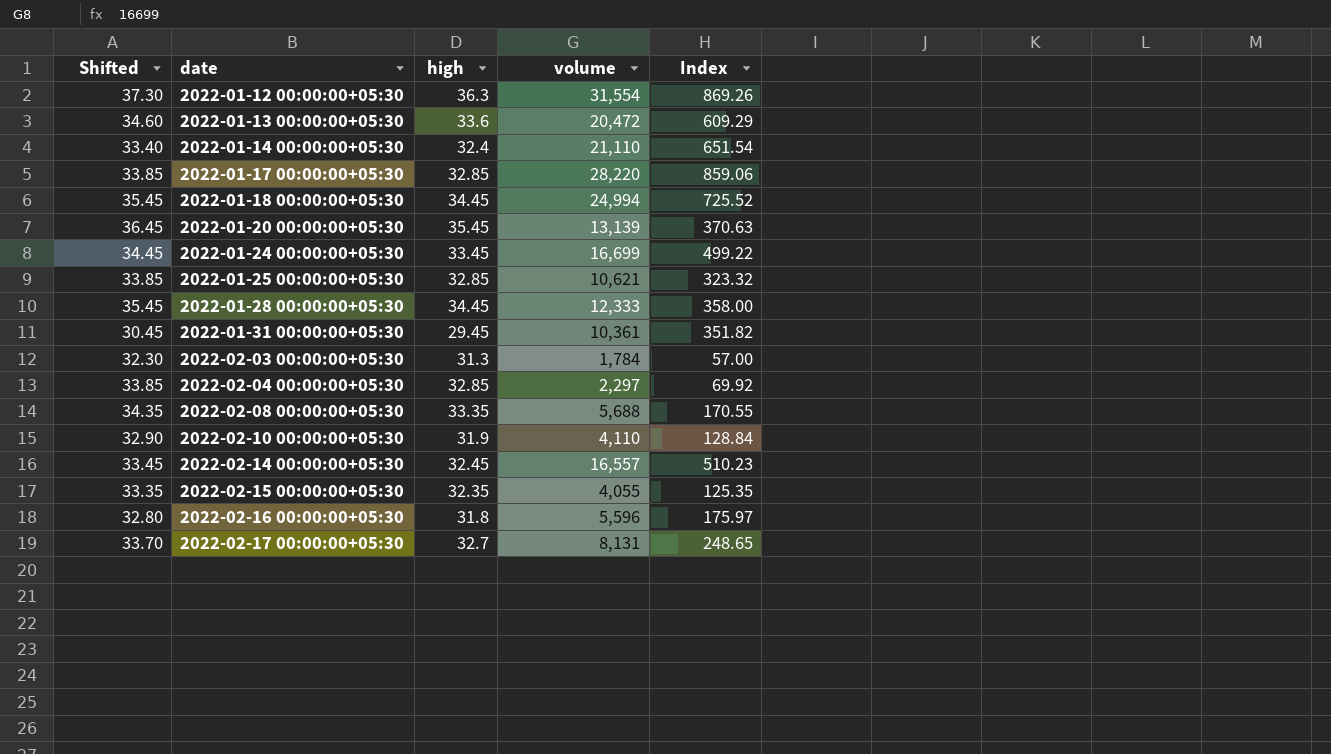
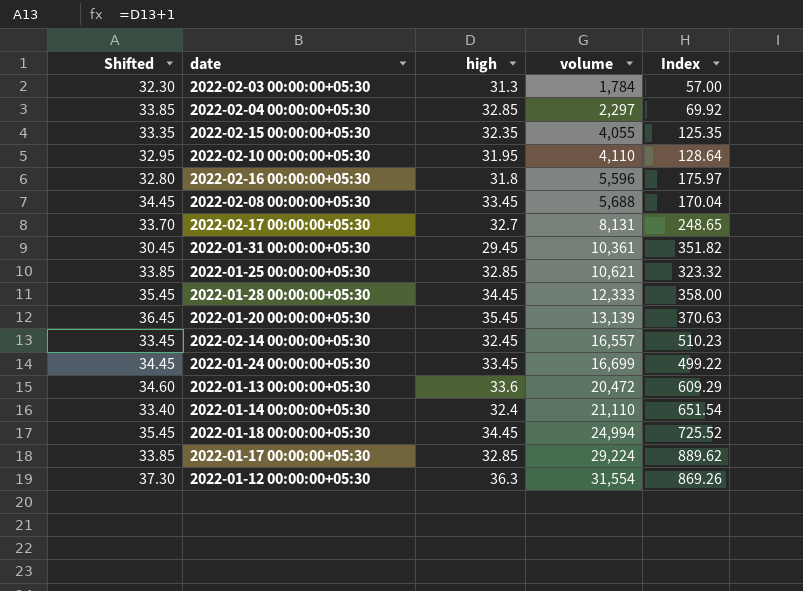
row order: date ascending -> volume ascending
2022-02-10 00:00:00+05:30 | Shifted: 32.90 -> 32.95
2022-02-10 00:00:00+05:30 | high: 31.9 -> 31.95
2022-02-10 00:00:00+05:30 | Index: 128.84 -> 128.64
2022-02-08 00:00:00+05:30 | Shifted: 34.35 -> 34.45
2022-02-08 00:00:00+05:30 | high: 33.35 -> 33.45
2022-02-08 00:00:00+05:30 | Index: 170.55 -> 170.04
2022-01-17 00:00:00+05:30 | volume: 28,220 -> 29,224
2022-01-17 00:00:00+05:30 | Index: 859.06 -> 889.62

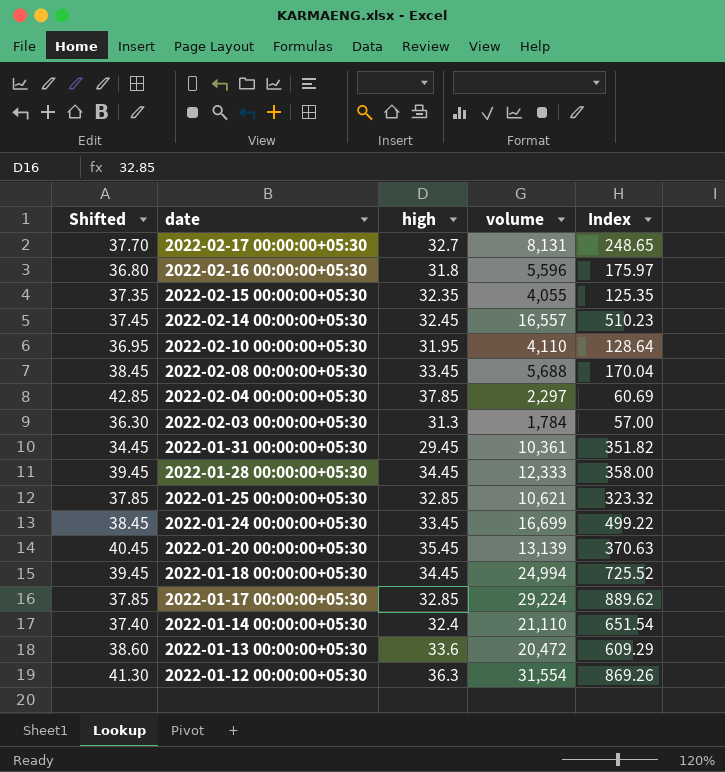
row order: volume ascending -> date descending
column Shifted | formula: [high] + 1 -> [high] + 5
2022-02-04 00:00:00+05:30 | high: 32.85 -> 37.85
2022-02-04 00:00:00+05:30 | Index: 69.92 -> 60.69

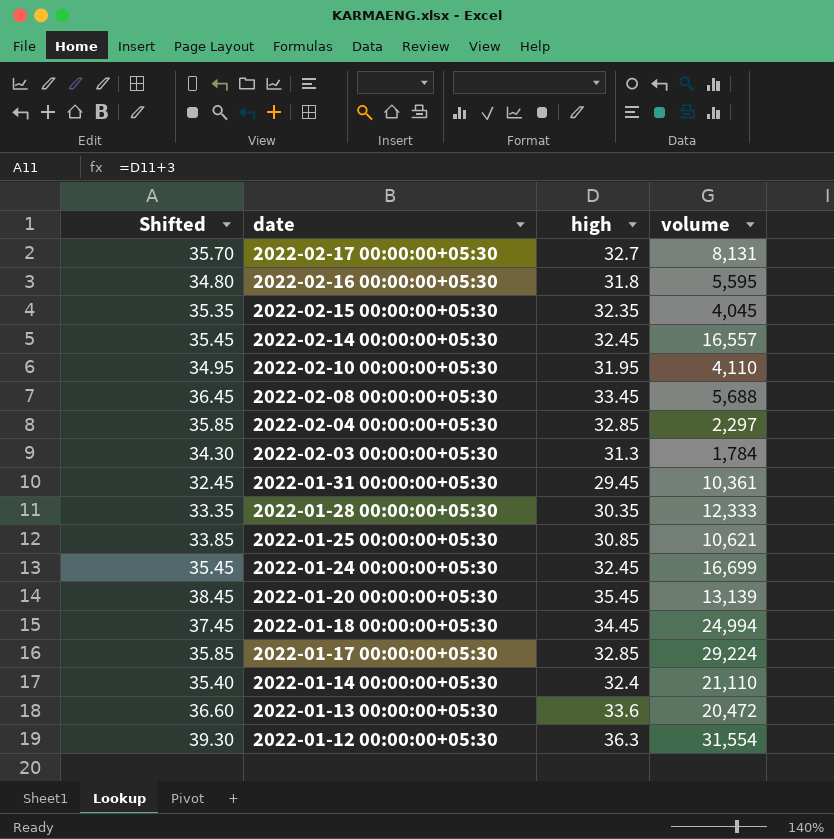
column Index | formula: [volume] / [high] -> none
column Shifted | formula: [high] + 5 -> [high] + 3
2022-02-16 00:00:00+05:30 | volume: 5,596 -> 5,595
2022-02-15 00:00:00+05:30 | volume: 4,055 -> 4,045
2022-02-04 00:00:00+05:30 | high: 37.85 -> 32.85
2022-01-28 00:00:00+05:30 | high: 34.45 -> 30.35
2022-01-25 00:00:00+05:30 | high: 32.85 -> 30.85
2022-01-24 00:00:00+05:30 | high: 33.45 -> 32.45

